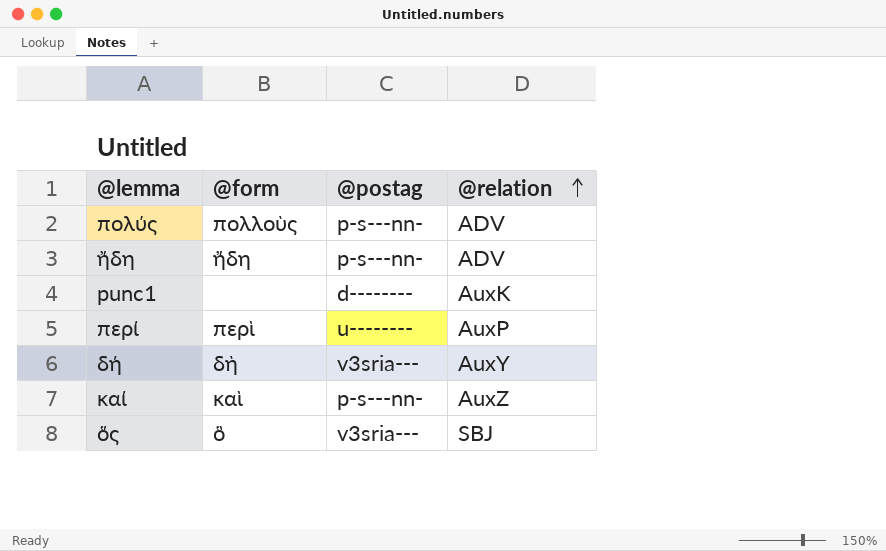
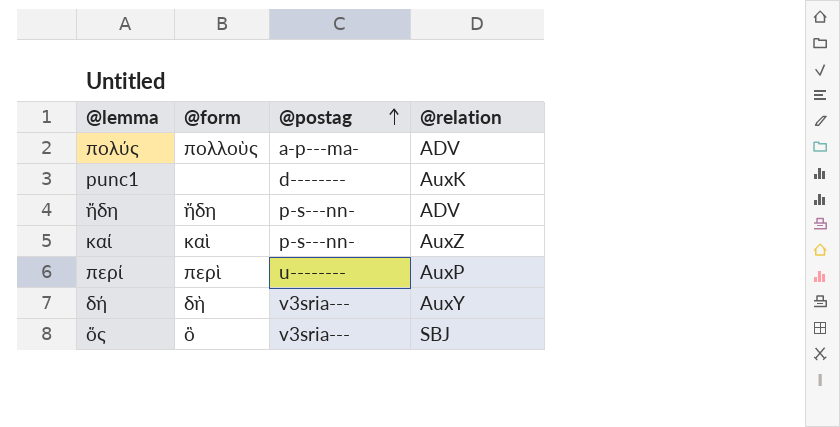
row order: @relation ascending -> @postag ascending
πολύς | @postag: p-s---nn- -> a-p---ma-

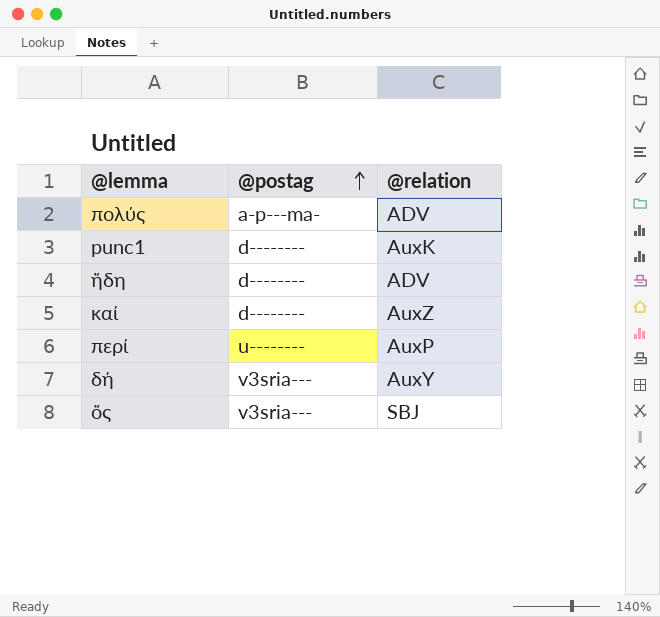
column @form | position: 2 -> none
ἤδη | @postag: p-s---nn- -> d--------
καί | @postag: p-s---nn- -> d--------

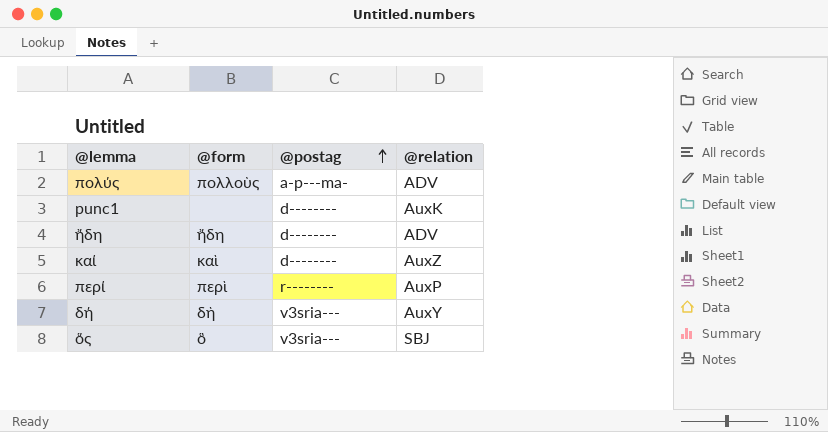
column @form | position: none -> 2
περί | @postag: u-------- -> r--------

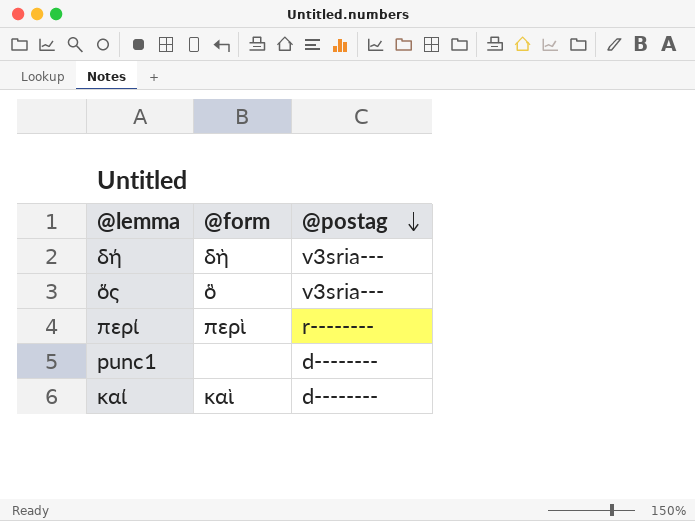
row order: @postag ascending -> @postag descending
column @relation | position: 4 -> none
row πολύς: πολλοὺς | a-p---ma- | ADV -> none
row ἤδη: ἤδη | d-------- | ADV -> none

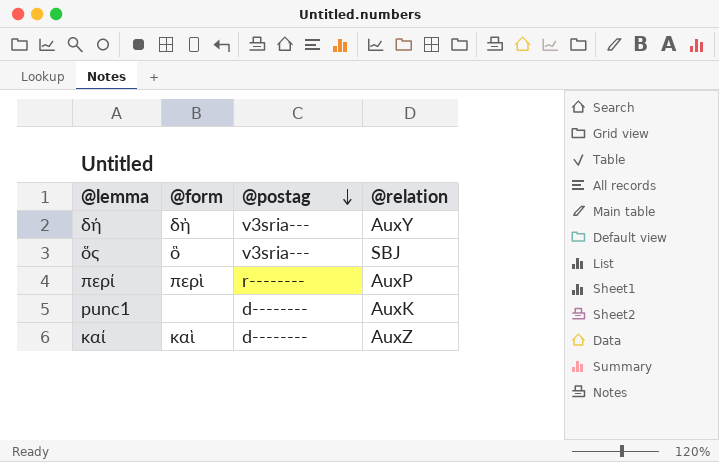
column @relation | position: none -> 4

